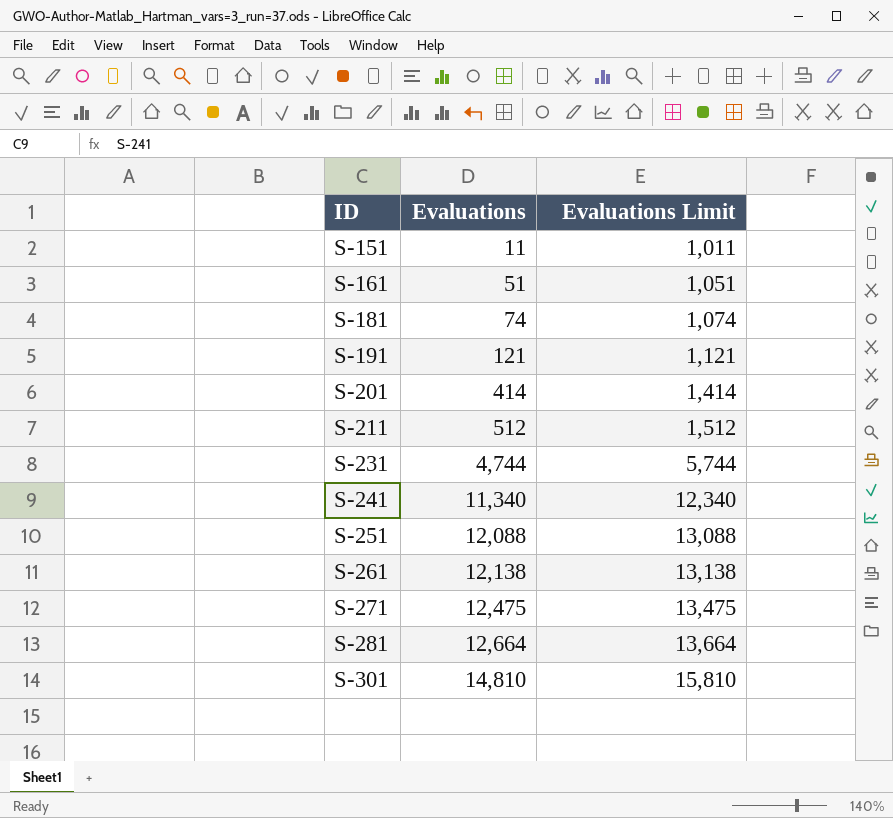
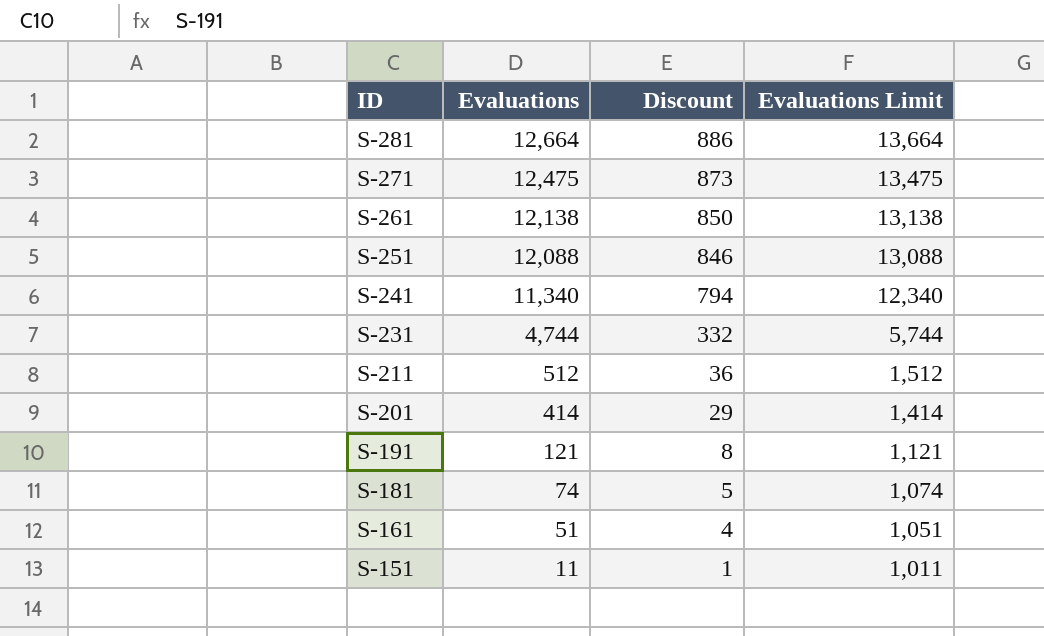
row order: ID ascending -> ID descending
column Discount | formula: none -> [Evaluations] * 0.07
row S-301: 14,810 | 15,810 -> none

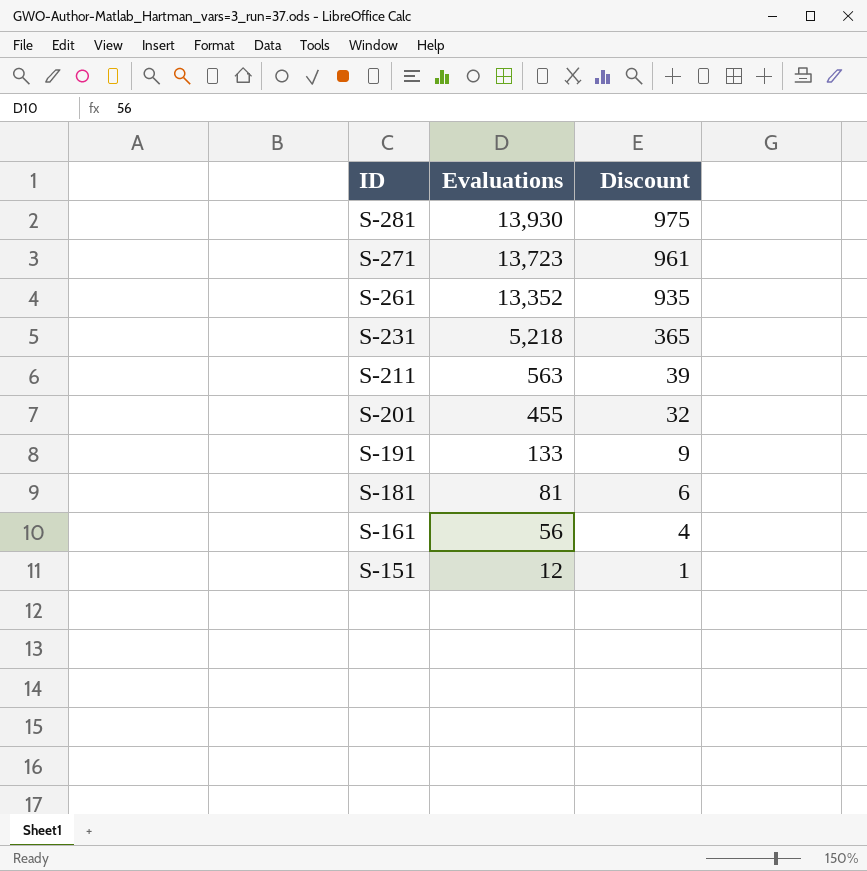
column Evaluations Limit | formula: [Evaluations] + 1000 -> none
row S-251: 12,088 | 846 | 13,088 -> none
row S-241: 11,340 | 794 | 12,340 -> none
S-281 | Evaluations: 12,664 -> 13,930
S-281 | Discount: 886 -> 975
S-271 | Evaluations: 12,475 -> 13,723
S-271 | Discount: 873 -> 961
S-261 | Evaluations: 12,138 -> 13,352
S-261 | Discount: 850 -> 935
S-231 | Evaluations: 4,744 -> 5,218
S-231 | Discount: 332 -> 365
S-211 | Evaluations: 512 -> 563
S-211 | Discount: 36 -> 39
S-201 | Evaluations: 414 -> 455
S-201 | Discount: 29 -> 32
S-191 | Evaluations: 121 -> 133
S-191 | Discount: 8 -> 9
S-181 | Evaluations: 74 -> 81
S-181 | Discount: 5 -> 6
S-161 | Evaluations: 51 -> 56
S-151 | Evaluations: 11 -> 12

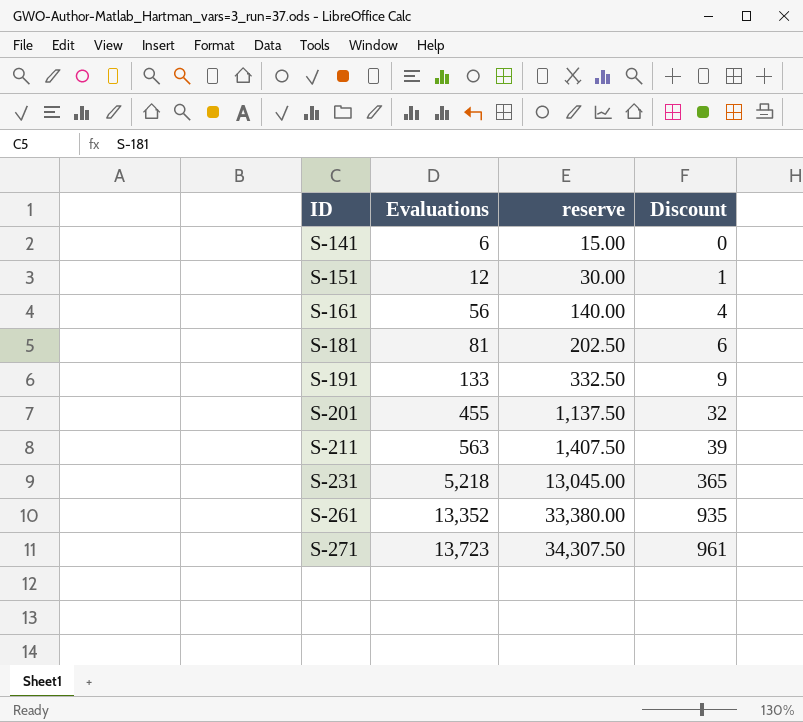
row order: ID descending -> ID ascending
column reserve | formula: none -> [Evaluations] * 2.5
row S-281: 13,930 | 975 -> none
row S-141: none -> 6 | 15.00 | 0

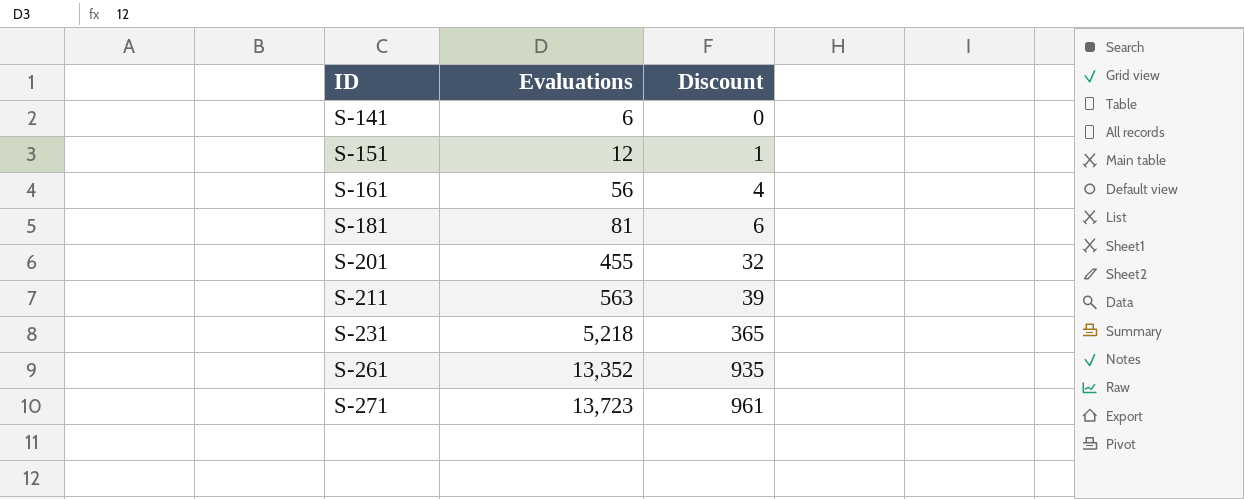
column reserve | formula: [Evaluations] * 2.5 -> none
row S-191: 133 | 332.50 | 9 -> none

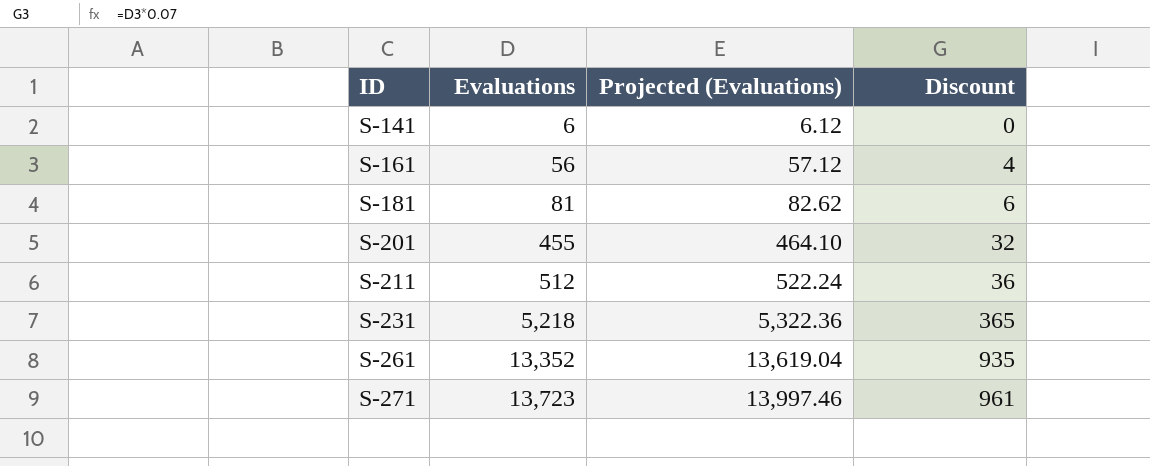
column Projected (Evaluations) | formula: none -> [Evaluations] * 1.02
row S-151: 12 | 1 -> none
S-211 | Evaluations: 563 -> 512
S-211 | Discount: 39 -> 36

